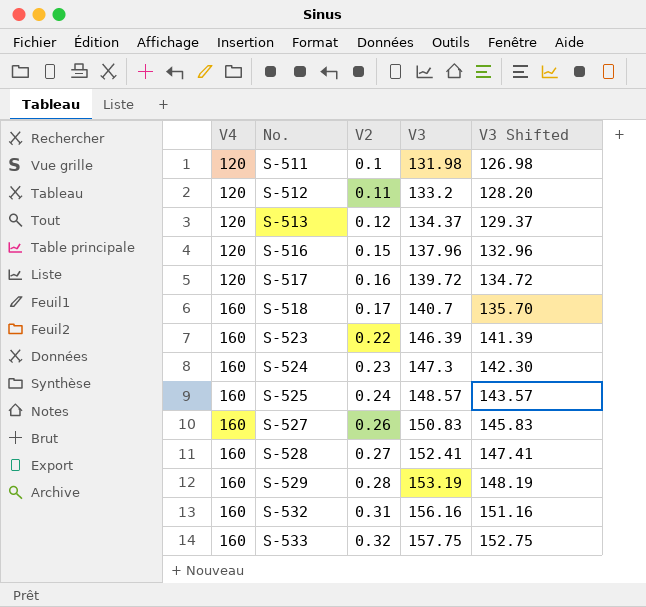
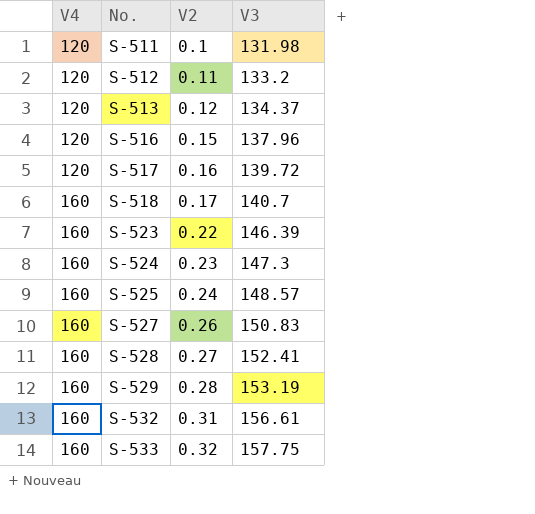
column V3 Shifted | formula: [V3] - 5 -> none
S-532 | V3: 156.16 -> 156.61

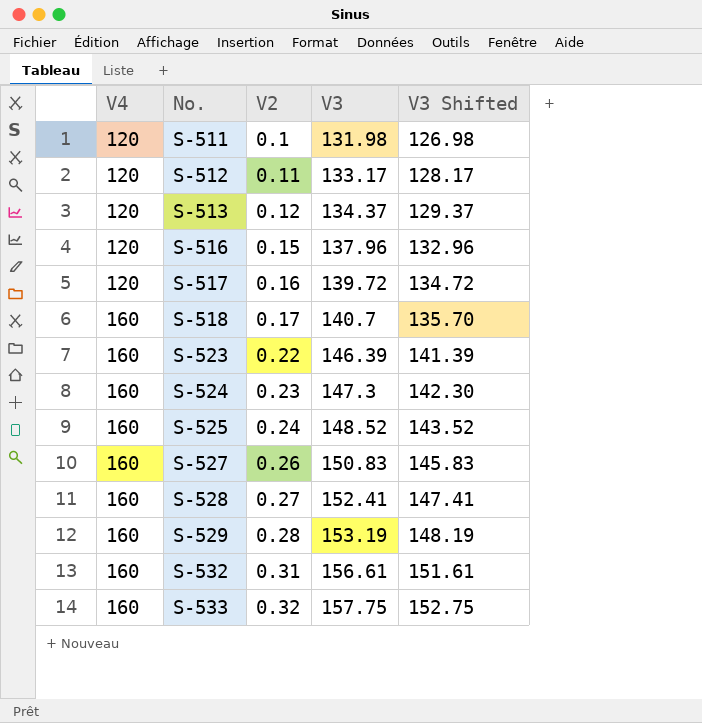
column V3 Shifted | formula: none -> [V3] - 5
S-512 | V3: 133.2 -> 133.17
S-525 | V3: 148.57 -> 148.52

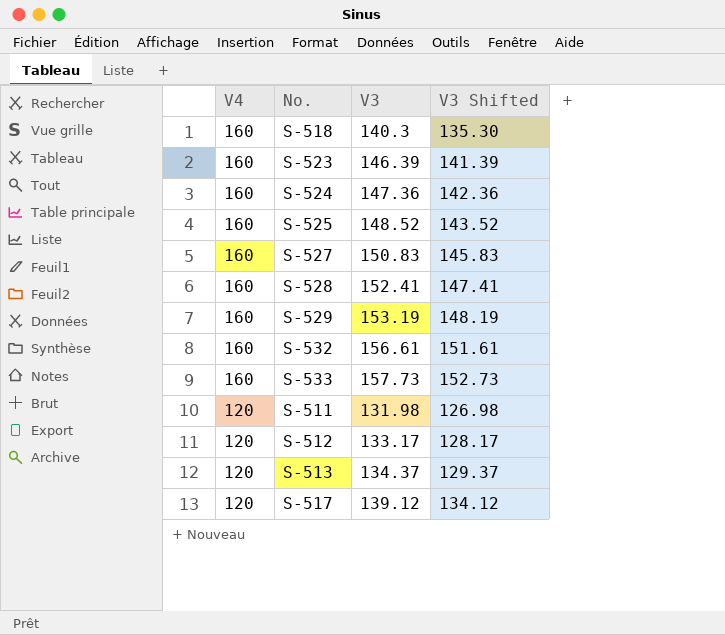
row order: V4 ascending -> V4 descending
column V2 | position: 3 -> none
row S-516: 120 | 0.15 | 137.96 | 132.96 -> none
S-518 | V3: 140.7 -> 140.3
S-518 | V3 Shifted: 135.70 -> 135.30
S-524 | V3: 147.3 -> 147.36
S-524 | V3 Shifted: 142.30 -> 142.36
S-533 | V3: 157.75 -> 157.73
S-533 | V3 Shifted: 152.75 -> 152.73
S-517 | V3: 139.72 -> 139.12
S-517 | V3 Shifted: 134.72 -> 134.12

